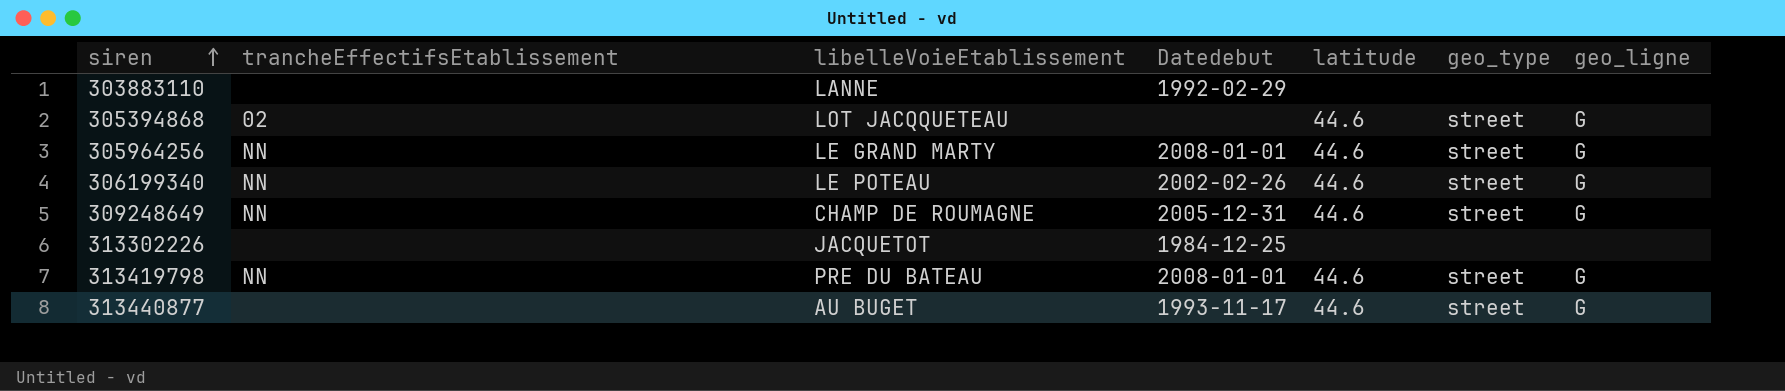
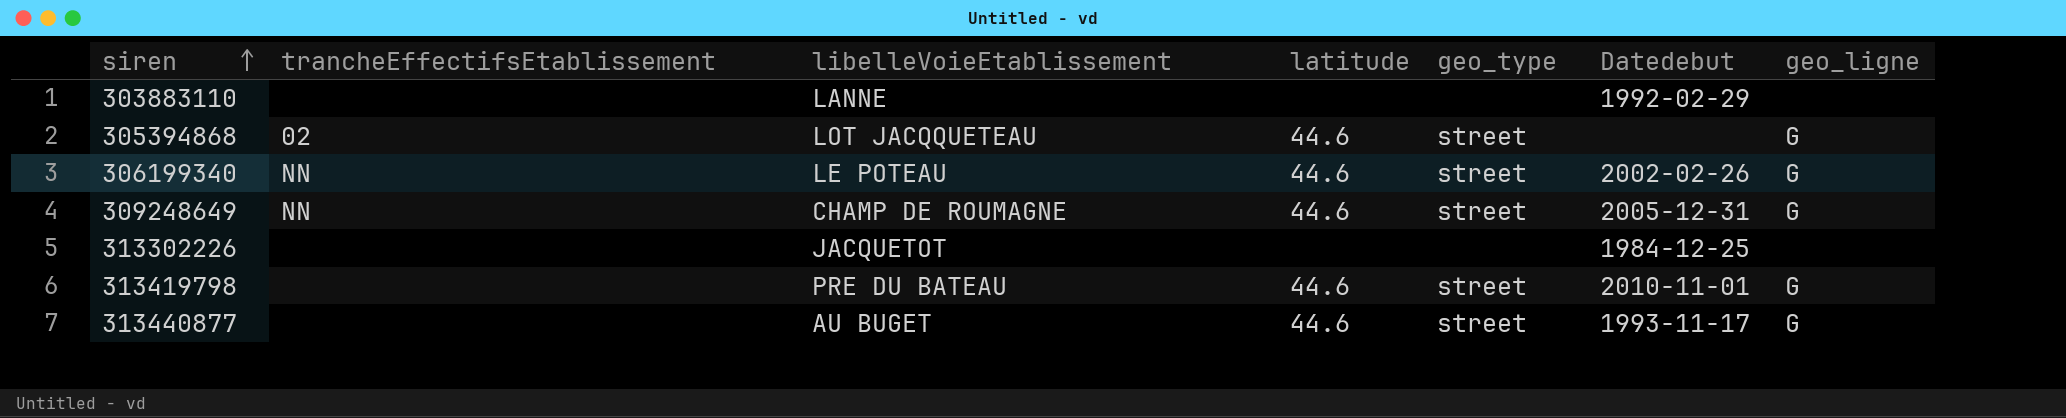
column Datedebut | position: 4 -> 6
row 305964256: NN | LE GRAND MARTY | 2008-01-01 | 44.6 | street | G -> none
313419798 | trancheEffectifsEtablissement: NN -> none
313419798 | Datedebut: 2008-01-01 -> 2010-11-01

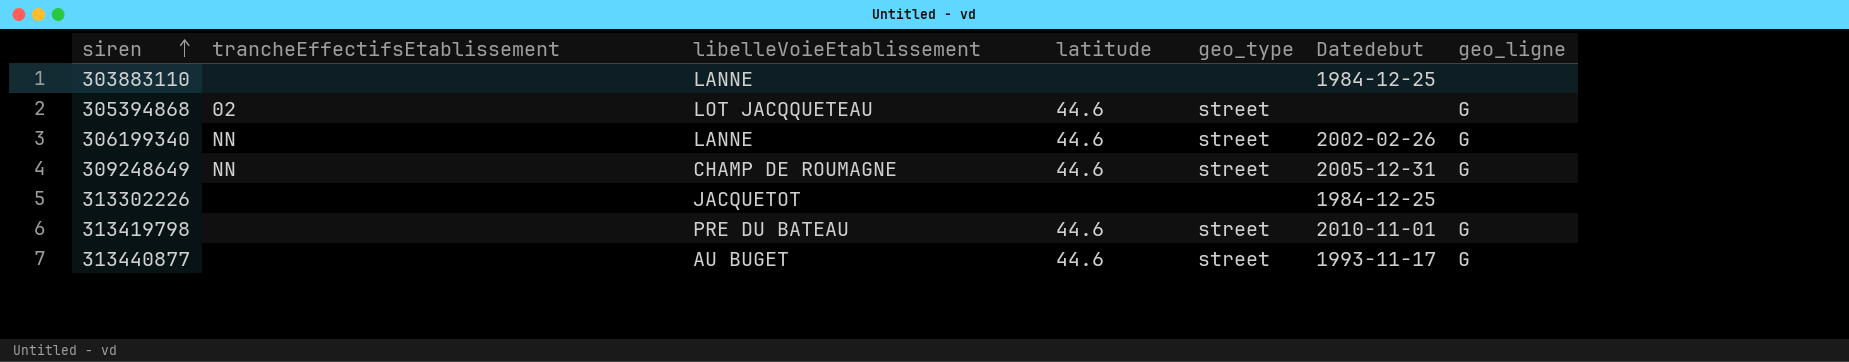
303883110 | Datedebut: 1992-02-29 -> 1984-12-25
306199340 | libelleVoieEtablissement: LE POTEAU -> LANNE

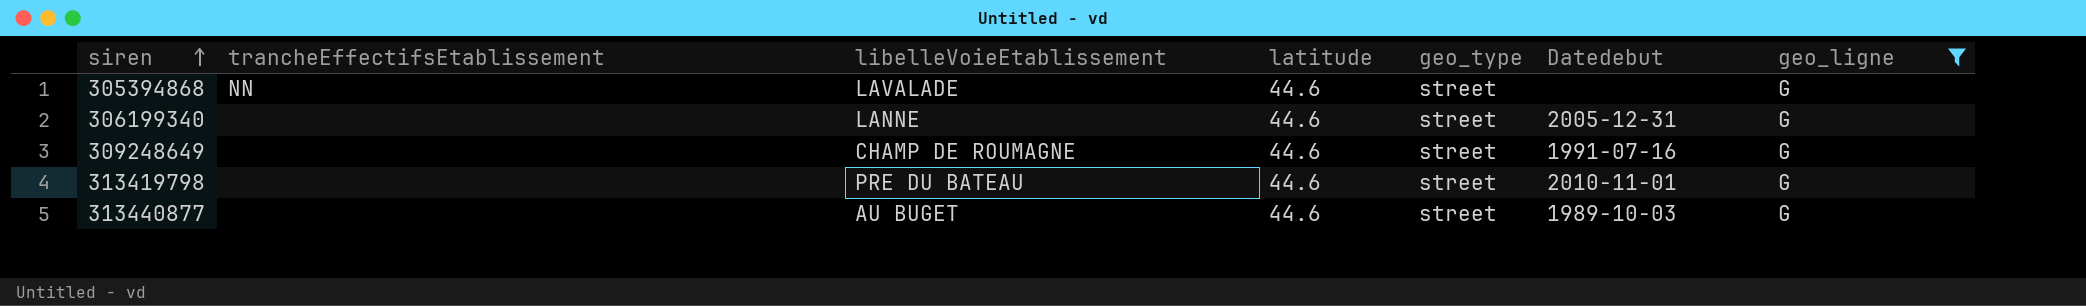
filter: none -> geo_ligne = G
305394868 | trancheEffectifsEtablissement: 02 -> NN
305394868 | libelleVoieEtablissement: LOT JACQQUETEAU -> LAVALADE
306199340 | trancheEffectifsEtablissement: NN -> none
306199340 | Datedebut: 2002-02-26 -> 2005-12-31
309248649 | trancheEffectifsEtablissement: NN -> none
309248649 | Datedebut: 2005-12-31 -> 1991-07-16
313440877 | Datedebut: 1993-11-17 -> 1989-10-03

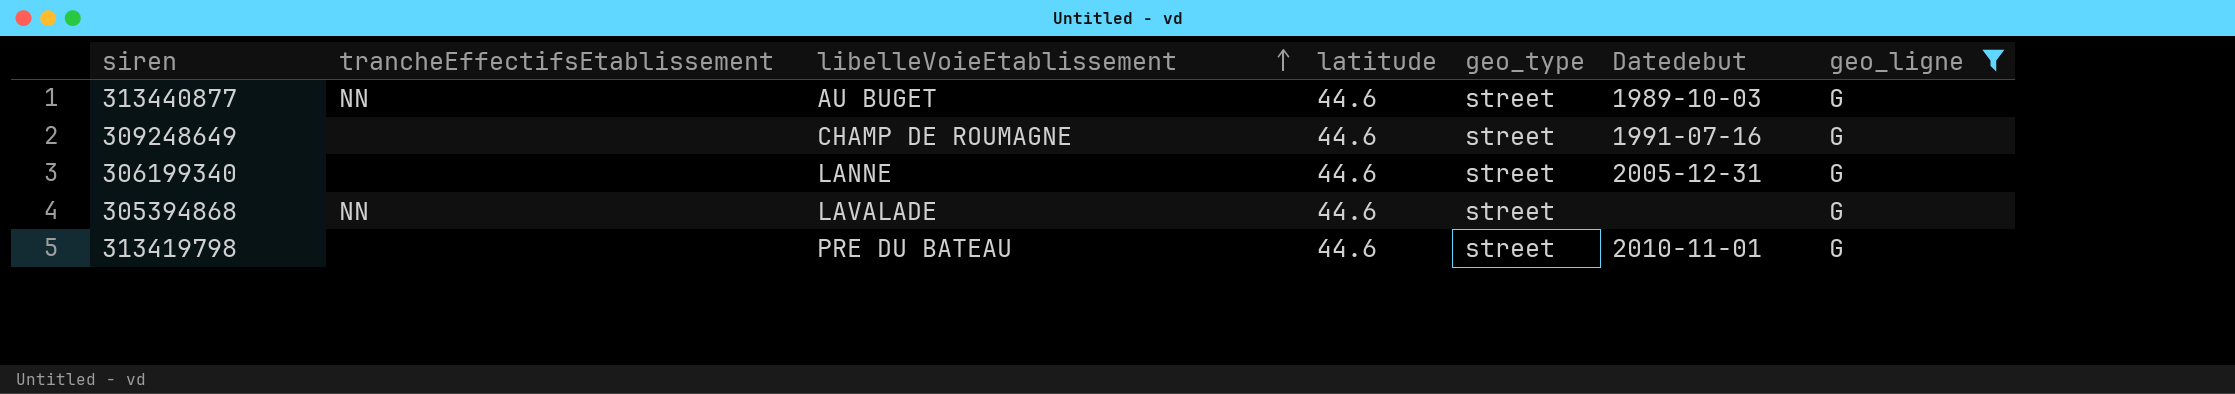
row order: siren ascending -> libelleVoieEtablissement ascending
313440877 | trancheEffectifsEtablissement: none -> NN

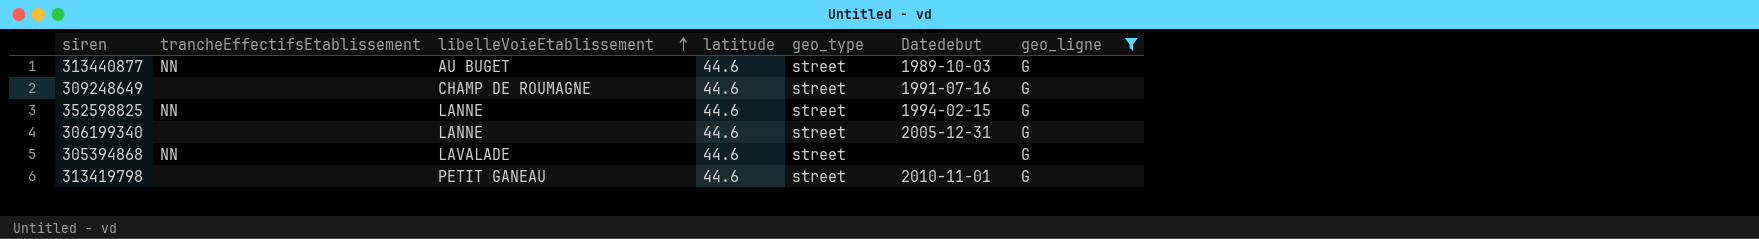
row 352598825: none -> NN | LANNE | 44.6 | street | 1994-02-15 | G
313419798 | libelleVoieEtablissement: PRE DU BATEAU -> PETIT GANEAU

